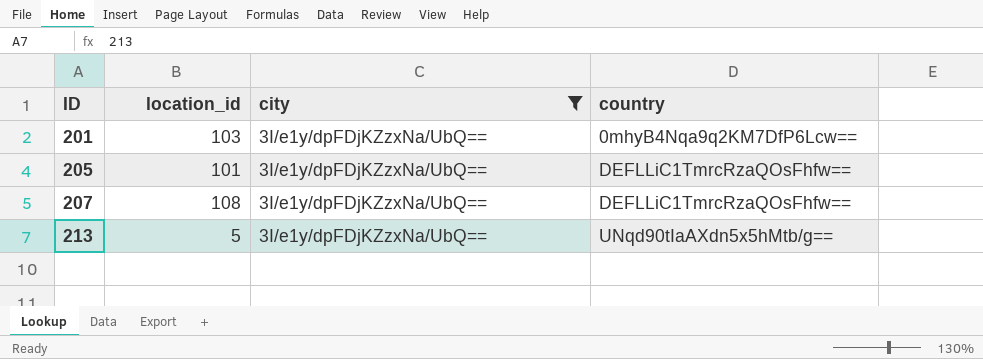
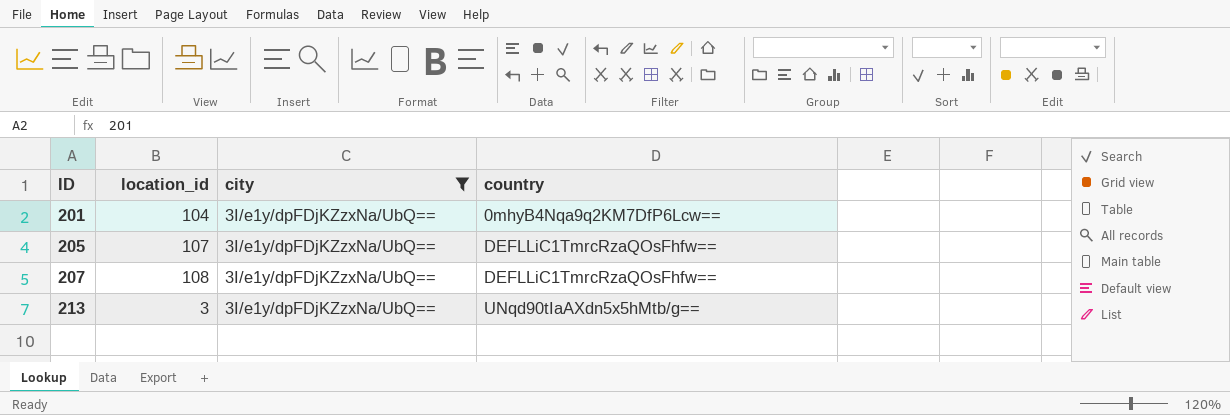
201 | location_id: 103 -> 104
205 | location_id: 101 -> 107
213 | location_id: 5 -> 3

